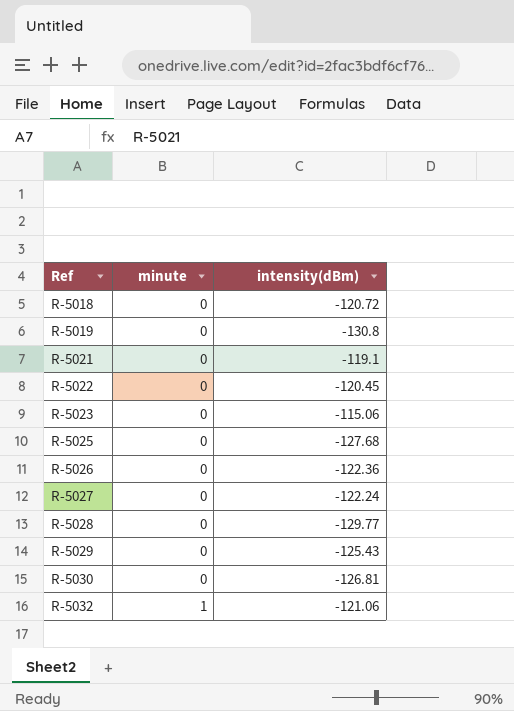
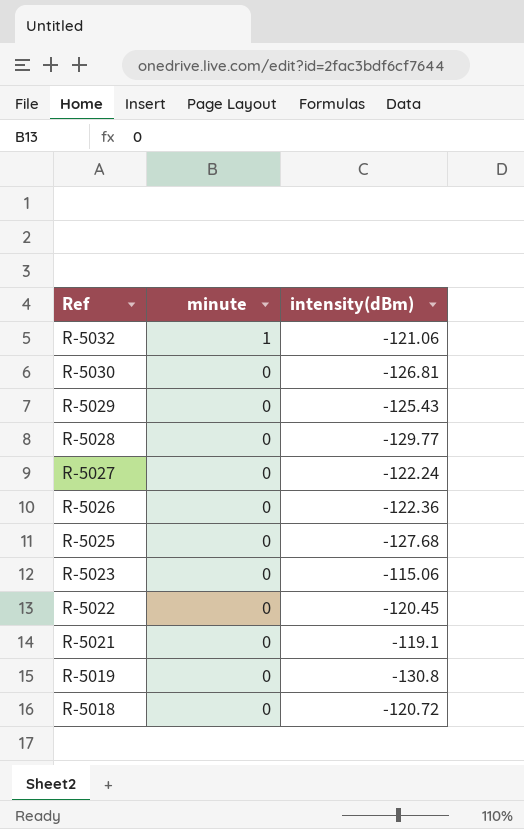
row order: Ref ascending -> Ref descending

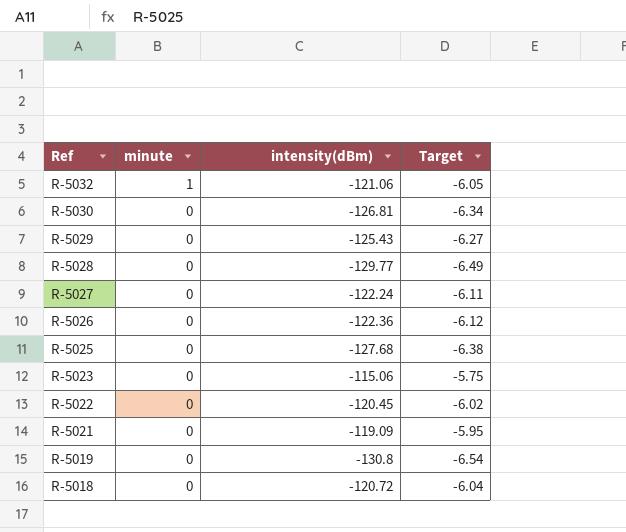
column Target | formula: none -> [intensity(dBm)] * 0.05
R-5021 | intensity(dBm): -119.1 -> -119.09

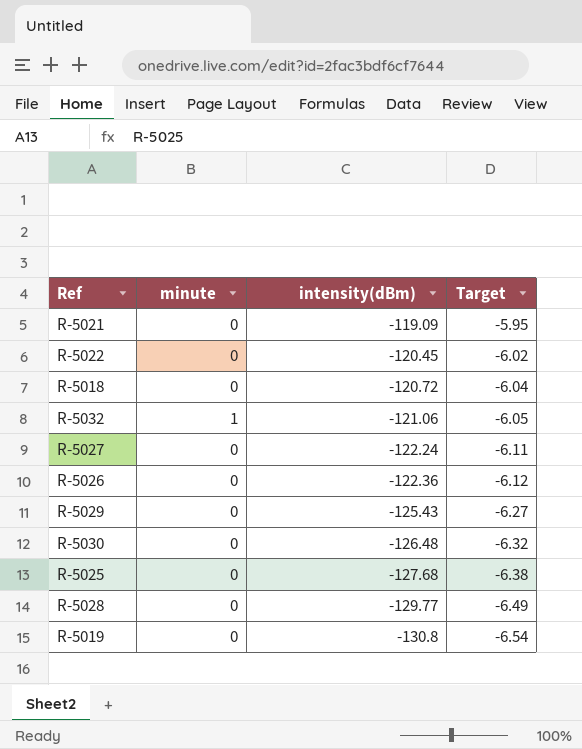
row order: Ref descending -> intensity(dBm) descending
row R-5023: 0 | -115.06 | -5.75 -> none
R-5030 | intensity(dBm): -126.81 -> -126.48
R-5030 | Target: -6.34 -> -6.32

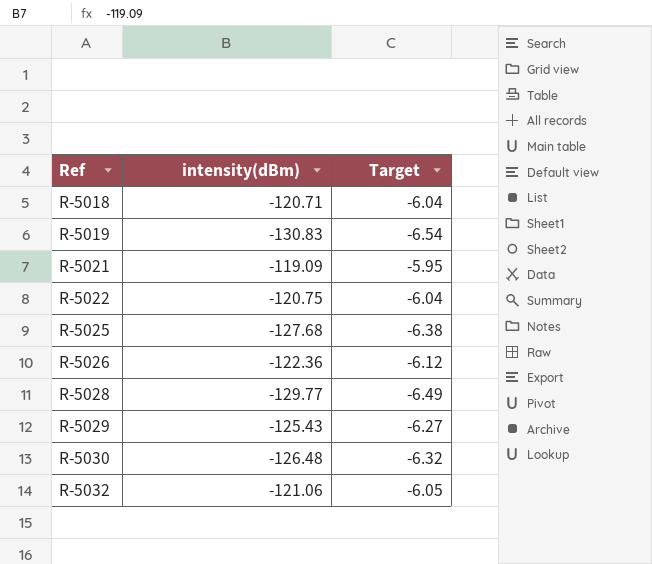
row order: intensity(dBm) descending -> Ref ascending
column minute | position: 2 -> none
row R-5027: 0 | -122.24 | -6.11 -> none
R-5018 | intensity(dBm): -120.72 -> -120.71
R-5019 | intensity(dBm): -130.8 -> -130.83
R-5022 | intensity(dBm): -120.45 -> -120.75
R-5022 | Target: -6.02 -> -6.04

